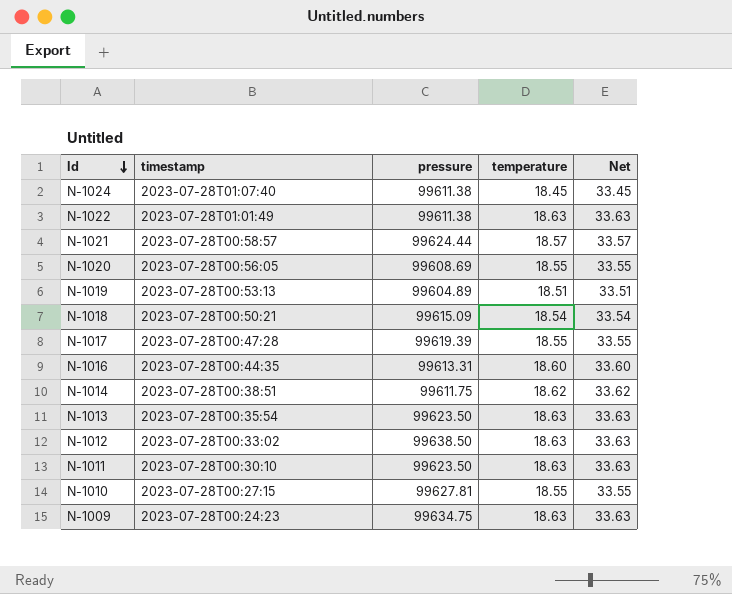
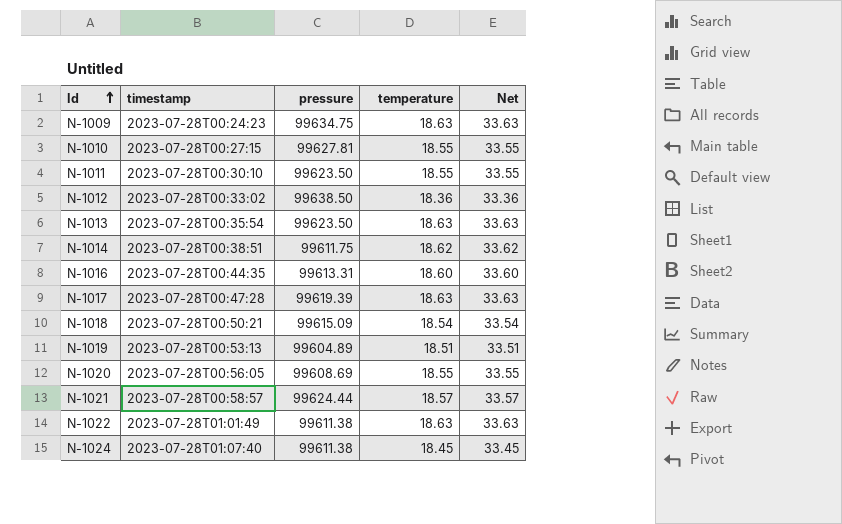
row order: Id descending -> Id ascending
N-1011 | temperature: 18.63 -> 18.55
N-1011 | Net: 33.63 -> 33.55
N-1012 | temperature: 18.63 -> 18.36
N-1012 | Net: 33.63 -> 33.36
N-1017 | temperature: 18.55 -> 18.63
N-1017 | Net: 33.55 -> 33.63

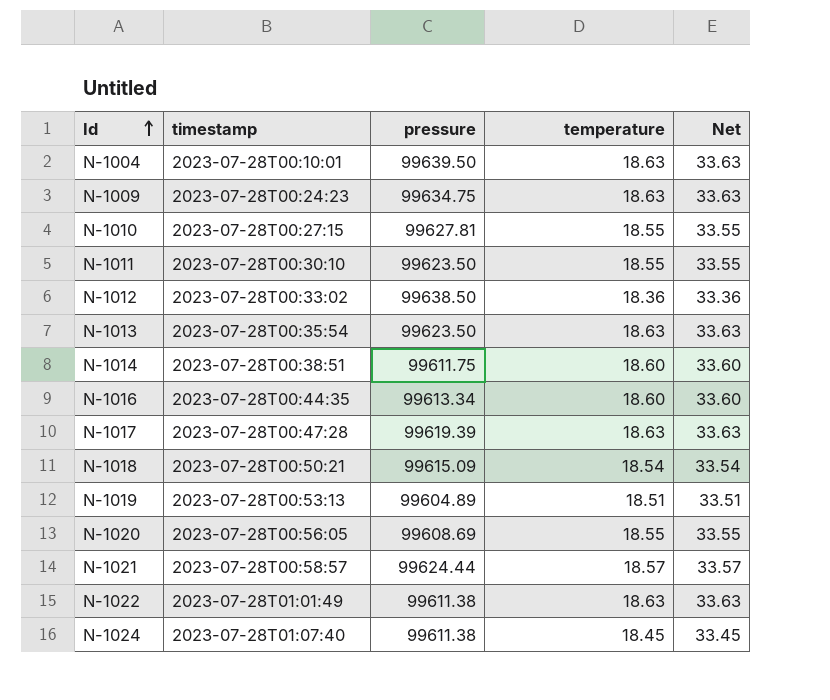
row N-1004: none -> 2023-07-28T00:10:01 | 99639.50 | 18.63 | 33.63
N-1014 | temperature: 18.62 -> 18.60
N-1014 | Net: 33.62 -> 33.60
N-1016 | pressure: 99613.31 -> 99613.34

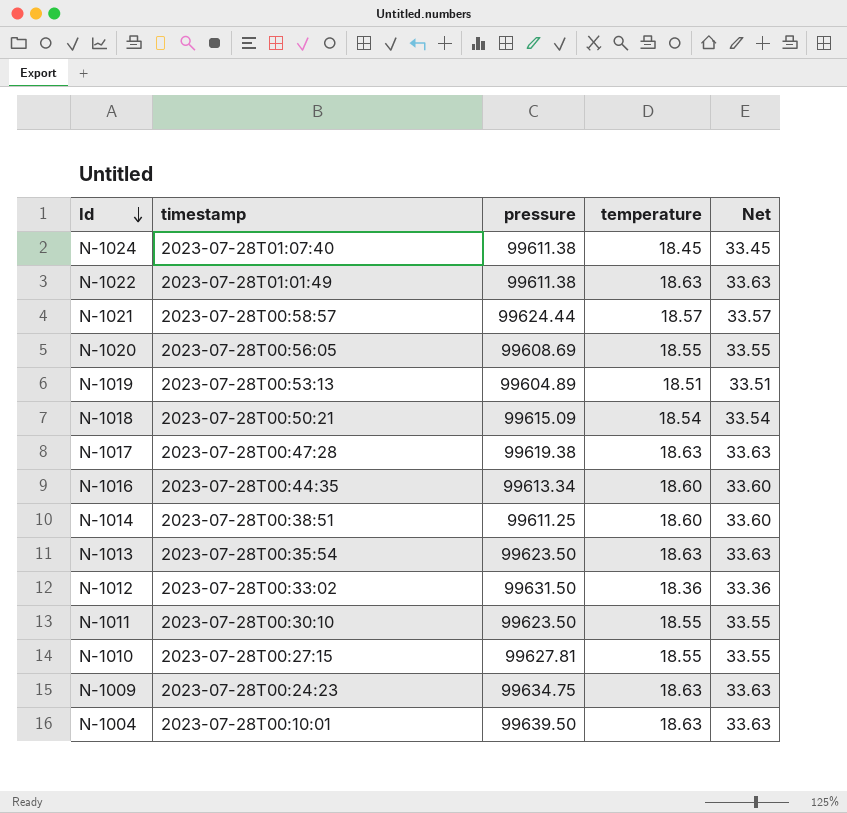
row order: Id ascending -> Id descending
N-1017 | pressure: 99619.39 -> 99619.38
N-1014 | pressure: 99611.75 -> 99611.25
N-1012 | pressure: 99638.50 -> 99631.50

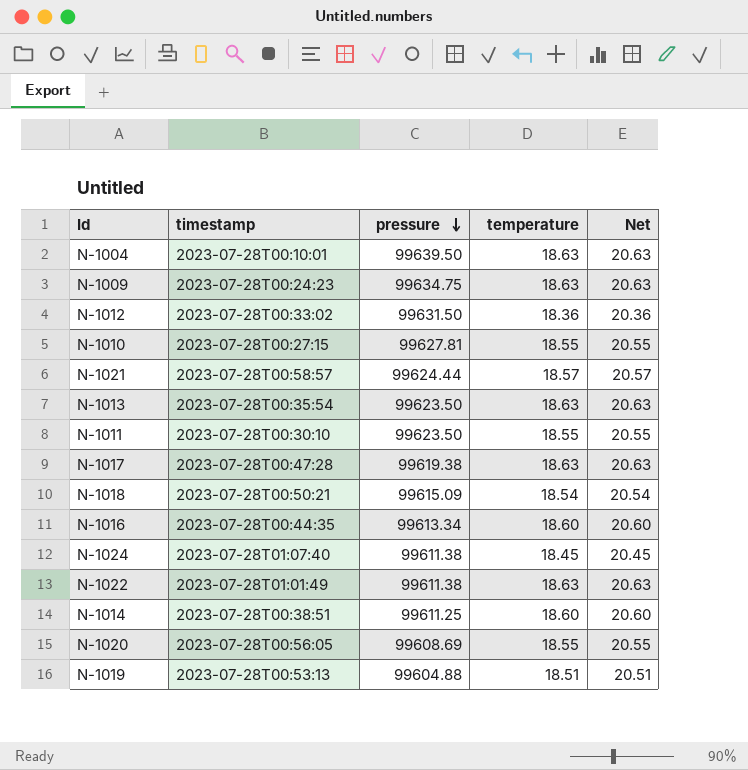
row order: Id descending -> pressure descending
column Net | formula: [temperature] + 15 -> [temperature] + 2
N-1019 | pressure: 99604.89 -> 99604.88

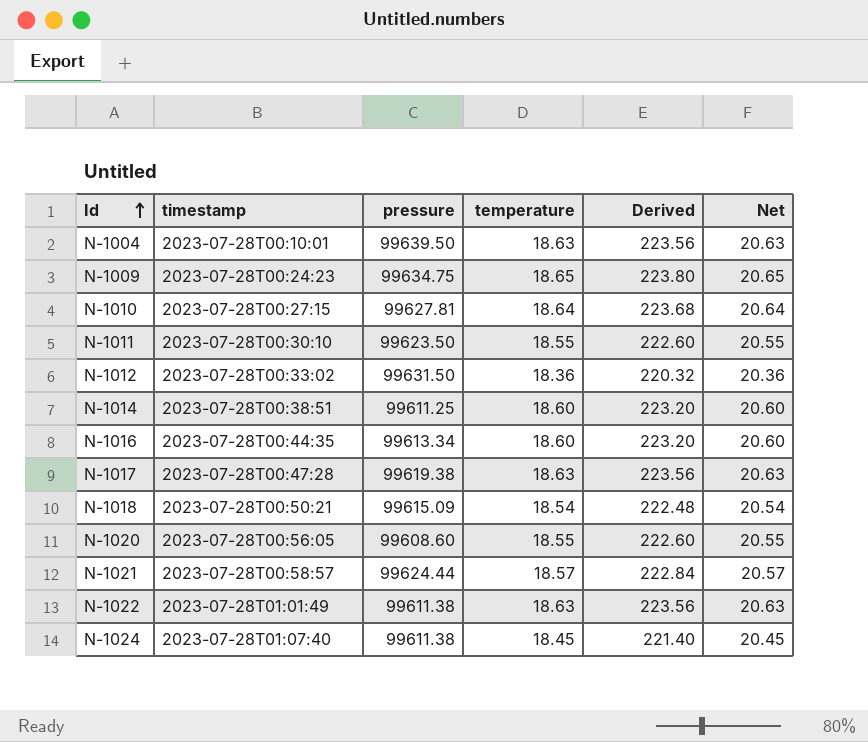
row order: pressure descending -> Id ascending
column Derived | formula: none -> [temperature] * 12
row N-1013: 2023-07-28T00:35:54 | 99623.50 | 18.63 | 20.63 -> none
row N-1019: 2023-07-28T00:53:13 | 99604.88 | 18.51 | 20.51 -> none
N-1009 | temperature: 18.63 -> 18.65
N-1009 | Net: 20.63 -> 20.65
N-1010 | temperature: 18.55 -> 18.64
N-1010 | Net: 20.55 -> 20.64
N-1020 | pressure: 99608.69 -> 99608.60

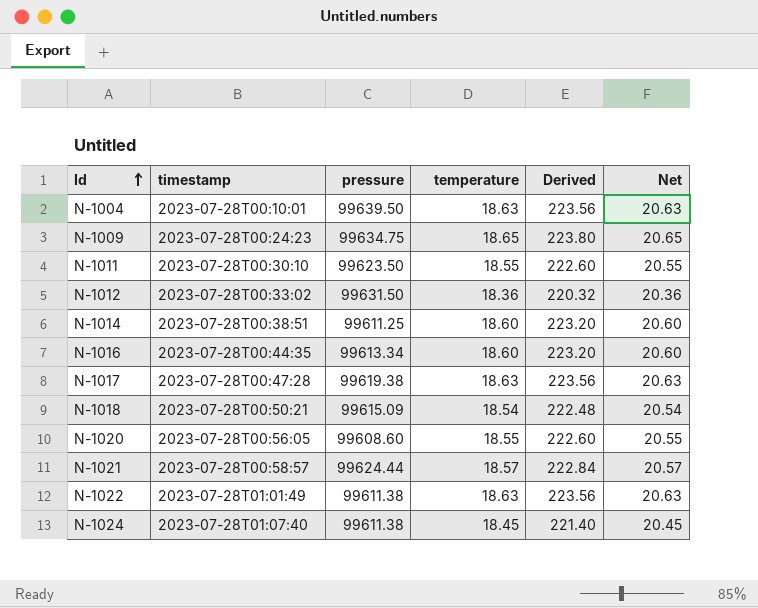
row N-1010: 2023-07-28T00:27:15 | 99627.81 | 18.64 | 223.68 | 20.64 -> none

